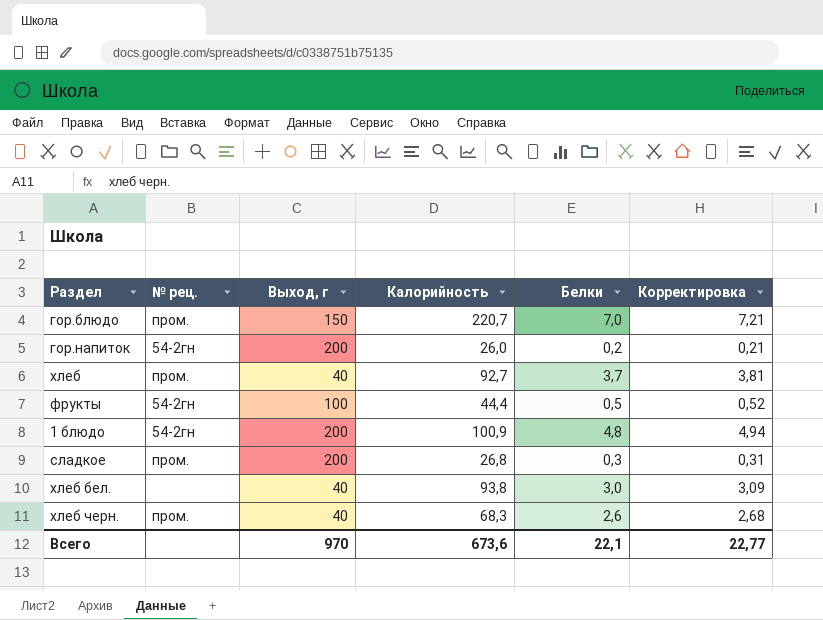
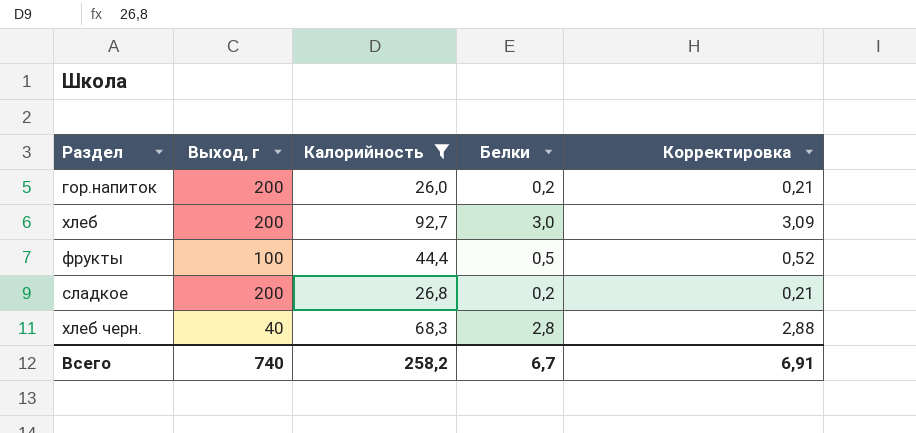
filter: none -> Калорийность <= 92,7
column № рец. | position: 2 -> none
хлеб | Выход, г: 40 -> 200
хлеб | Белки: 3,7 -> 3,0
хлеб | Корректировка: 3,81 -> 3,09
сладкое | Белки: 0,3 -> 0,2
сладкое | Корректировка: 0,31 -> 0,21
хлеб черн. | Белки: 2,6 -> 2,8
хлеб черн. | Корректировка: 2,68 -> 2,88
Всего | Выход, г: 970 -> 740
Всего | Калорийность: 673,6 -> 258,2
Всего | Белки: 22,1 -> 6,7
Всего | Корректировка: 22,77 -> 6,91

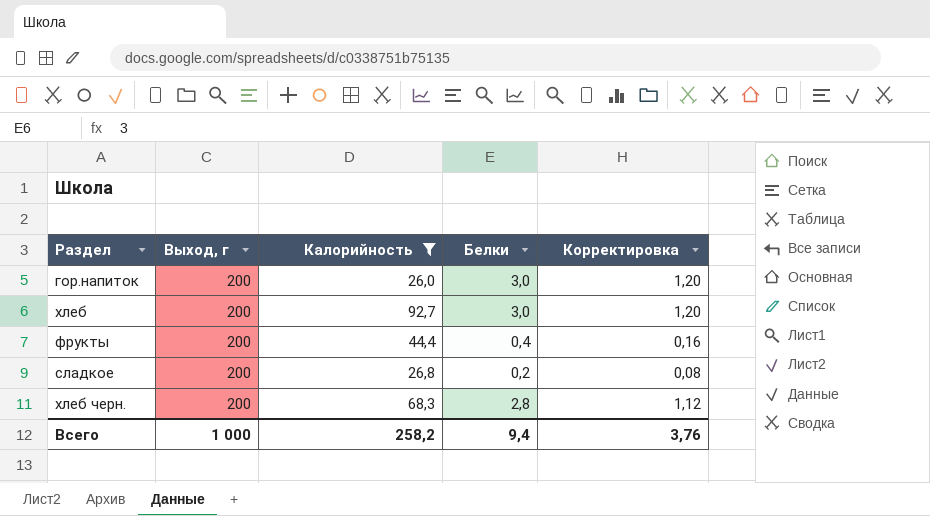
column Корректировка | formula: [Белки] * 1,03 -> [Белки] * 0,4
гор.напиток | Белки: 0,2 -> 3,0
фрукты | Выход, г: 100 -> 200
фрукты | Белки: 0,5 -> 0,4
хлеб черн. | Выход, г: 40 -> 200
Всего | Выход, г: 740 -> 1 000
Всего | Белки: 6,7 -> 9,4
Всего | Корректировка: 6,91 -> 3,76

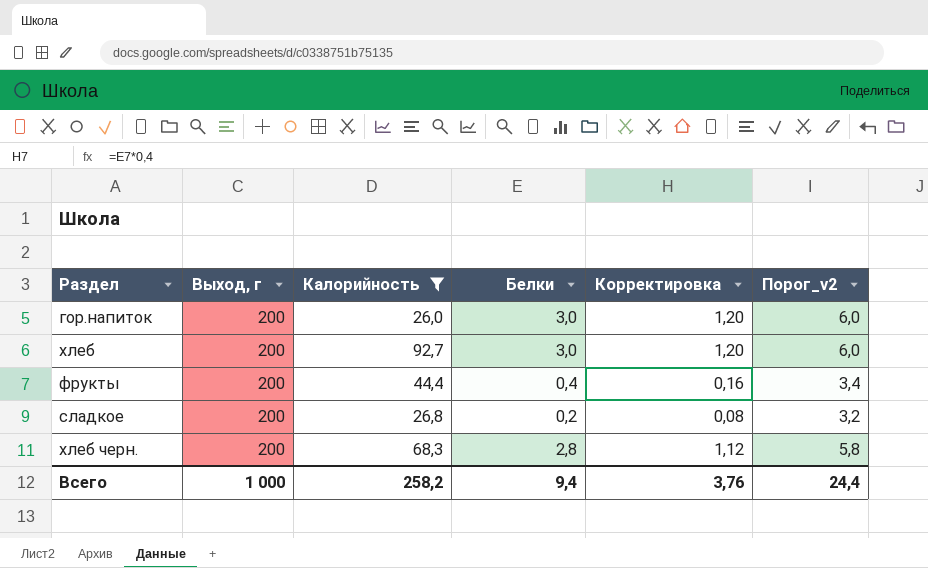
column Порог_v2 | formula: none -> [Белки] + 3

